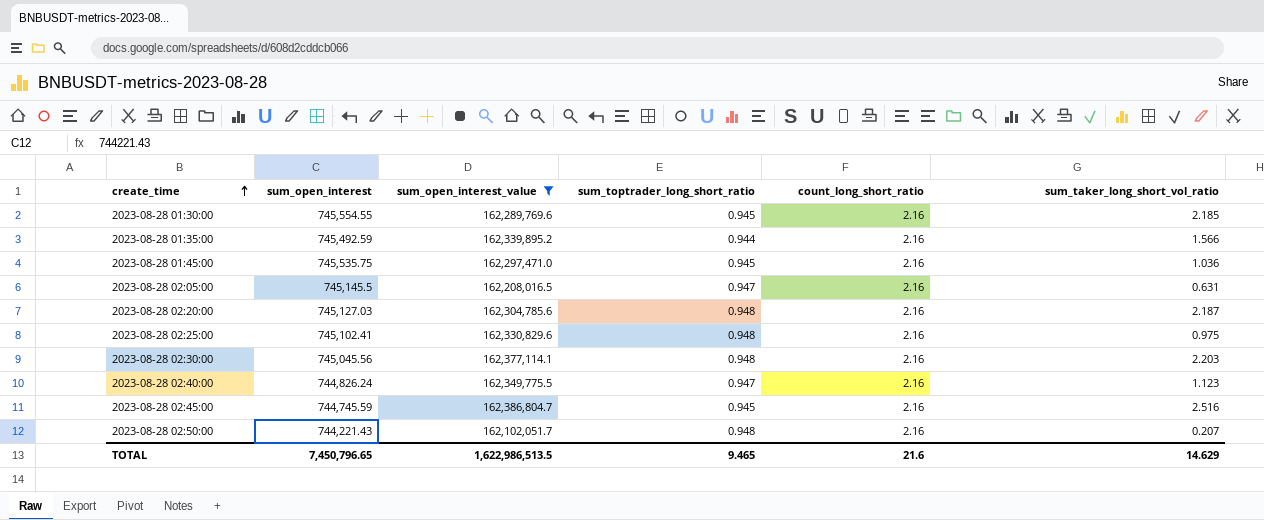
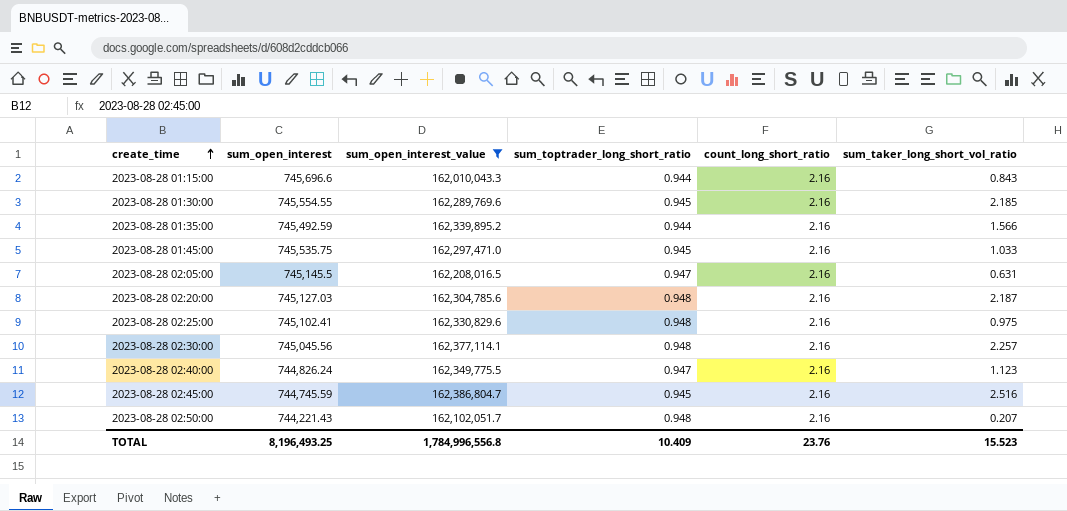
row 2023-08-28 01:15:00: none -> 745,696.6 | 162,010,043.3 | 0.944 | 2.16 | 0.843
2023-08-28 01:45:00 | sum_taker_long_short_vol_ratio: 1.036 -> 1.033
2023-08-28 02:30:00 | sum_taker_long_short_vol_ratio: 2.203 -> 2.257
TOTAL | sum_open_interest: 7,450,796.65 -> 8,196,493.25
TOTAL | sum_open_interest_value: 1,622,986,513.5 -> 1,784,996,556.8
TOTAL | sum_toptrader_long_short_ratio: 9.465 -> 10.409
TOTAL | count_long_short_ratio: 21.6 -> 23.76
TOTAL | sum_taker_long_short_vol_ratio: 14.629 -> 15.523

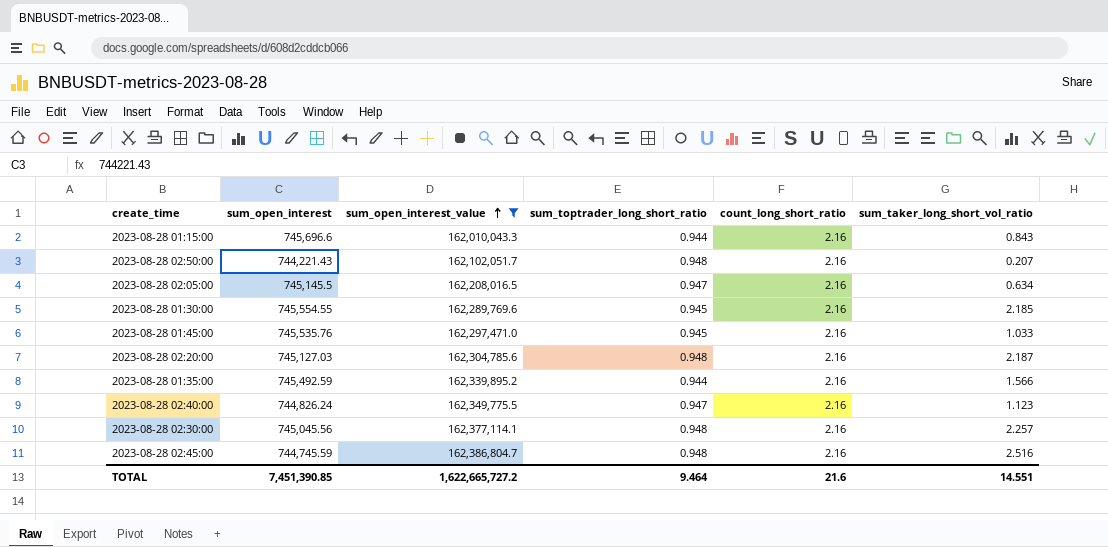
row order: create_time ascending -> sum_open_interest_value ascending
row 2023-08-28 02:25:00: 745,102.41 | 162,330,829.6 | 0.948 | 2.16 | 0.975 -> none
2023-08-28 02:05:00 | sum_taker_long_short_vol_ratio: 0.631 -> 0.634
2023-08-28 01:45:00 | sum_open_interest: 745,535.75 -> 745,535.76
2023-08-28 02:45:00 | sum_toptrader_long_short_ratio: 0.945 -> 0.948
TOTAL | sum_open_interest: 8,196,493.25 -> 7,451,390.85
TOTAL | sum_open_interest_value: 1,784,996,556.8 -> 1,622,665,727.2
TOTAL | sum_toptrader_long_short_ratio: 10.409 -> 9.464
TOTAL | count_long_short_ratio: 23.76 -> 21.6
TOTAL | sum_taker_long_short_vol_ratio: 15.523 -> 14.551

